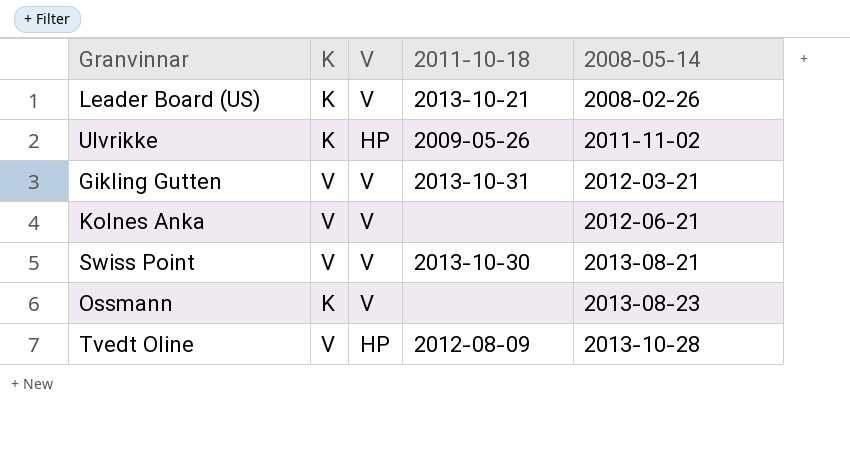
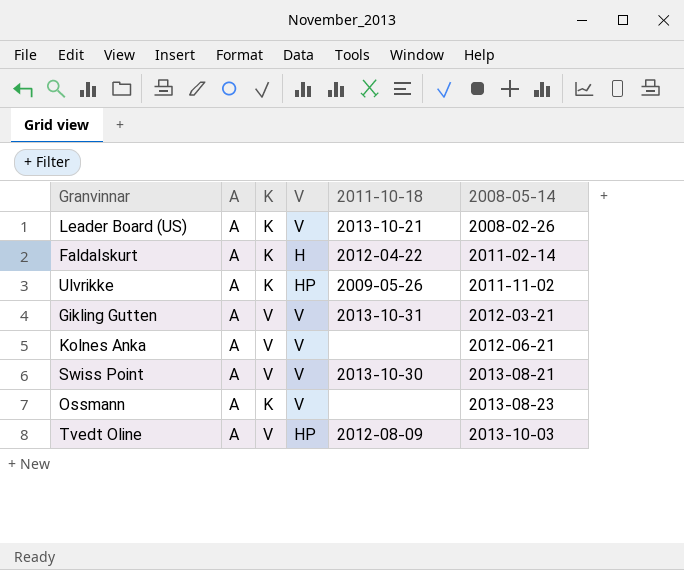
column A | position: none -> 2
row Faldalskurt: none -> A | K | H | 2012-04-22 | 2011-02-14
Tvedt Oline | 2008-05-14: 2013-10-28 -> 2013-10-03

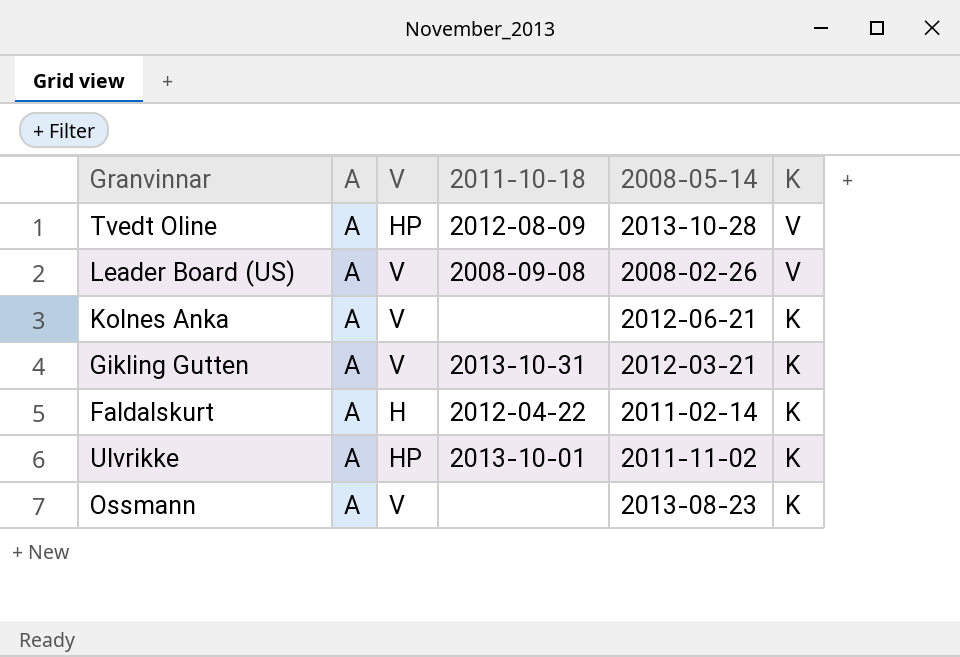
row order: 2008-05-14 ascending -> K descending
column K | position: 3 -> 6
row Swiss Point: A | V | V | 2013-10-30 | 2013-08-21 -> none
Tvedt Oline | 2008-05-14: 2013-10-03 -> 2013-10-28
Leader Board (US) | 2011-10-18: 2013-10-21 -> 2008-09-08
Leader Board (US) | K: K -> V
Kolnes Anka | K: V -> K
Gikling Gutten | K: V -> K
Ulvrikke | 2011-10-18: 2009-05-26 -> 2013-10-01

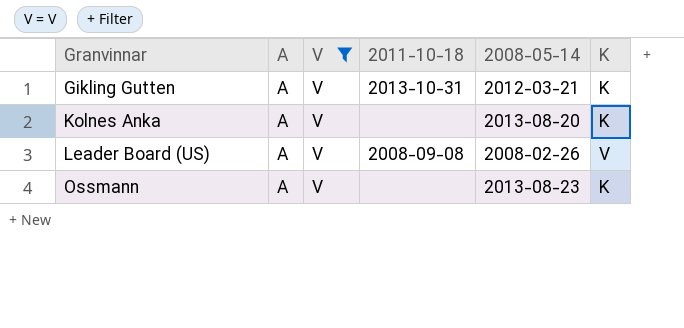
filter: none -> V = V
row order: K descending -> Granvinnar ascending
Kolnes Anka | 2008-05-14: 2012-06-21 -> 2013-08-20

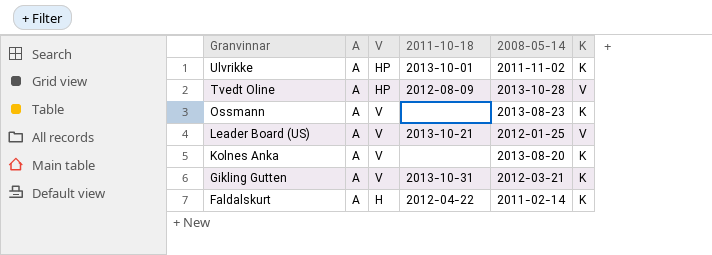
filter: V = V -> none
row order: Granvinnar ascending -> Granvinnar descending
Leader Board (US) | 2011-10-18: 2008-09-08 -> 2013-10-21
Leader Board (US) | 2008-05-14: 2008-02-26 -> 2012-01-25

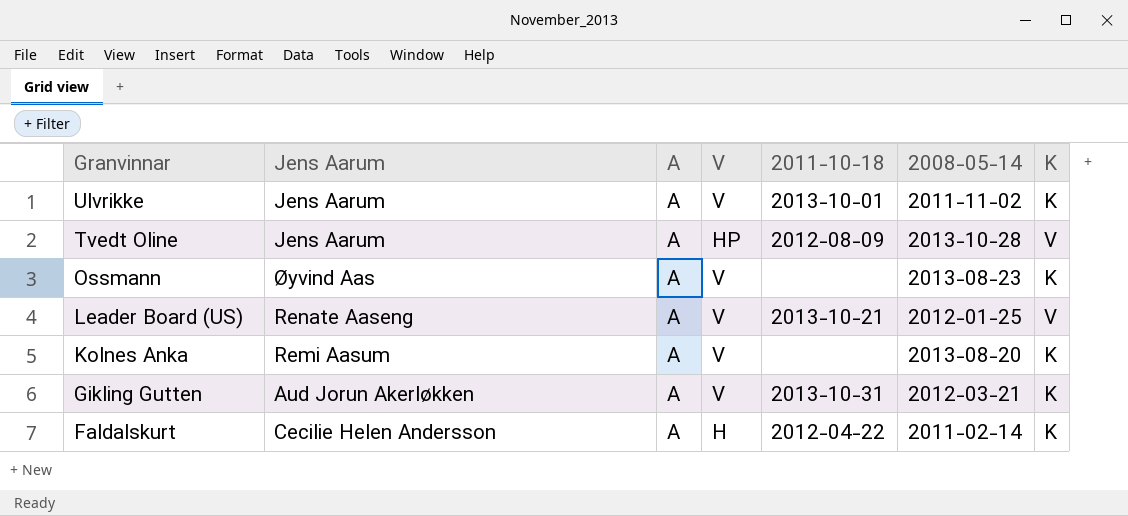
column Jens Aarum | position: none -> 2
Ulvrikke | V: HP -> V

